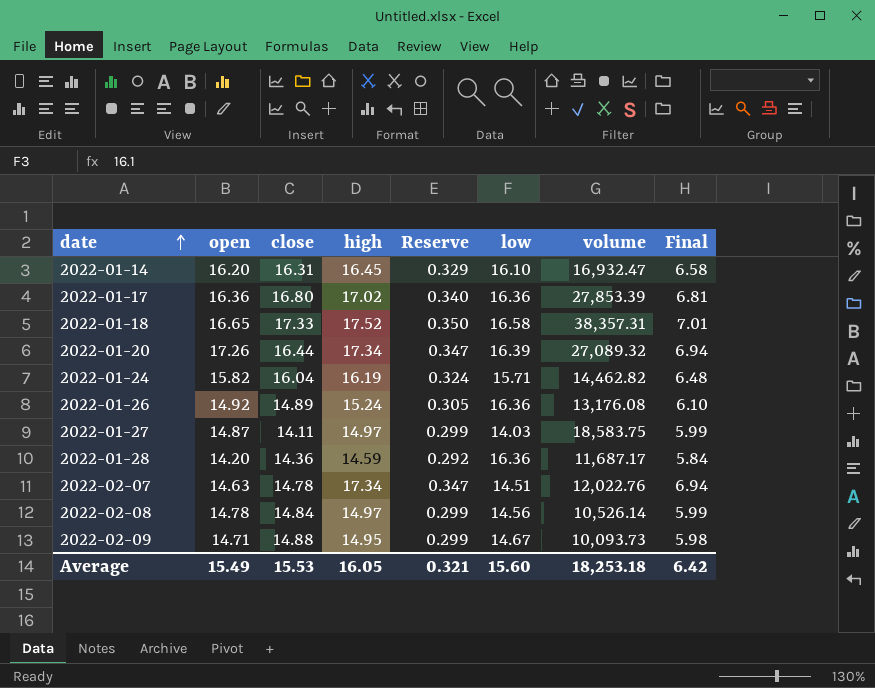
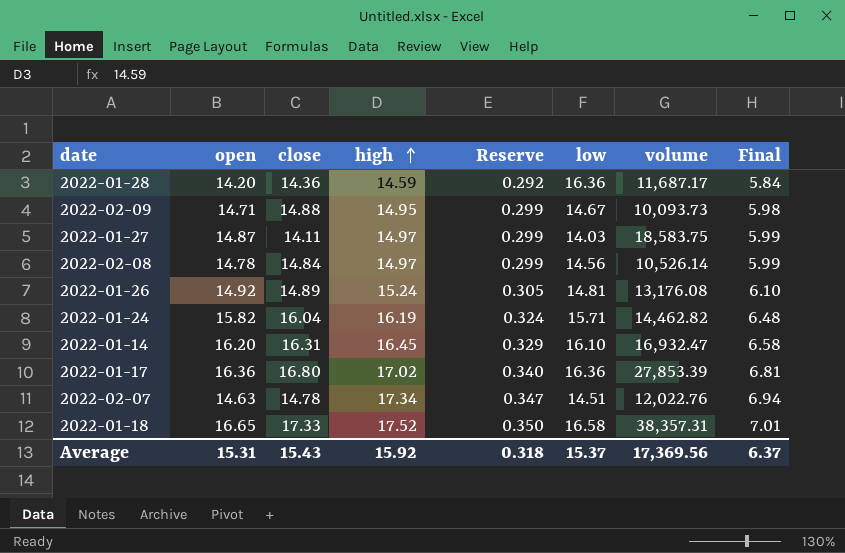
row order: date ascending -> high ascending
row 2022-01-20: 17.26 | 16.44 | 17.34 | 0.347 | 16.39 | 27,089.32 | 6.94 -> none
2022-01-26 | low: 16.36 -> 14.81
Average | open: 15.49 -> 15.31
Average | close: 15.53 -> 15.43
Average | high: 16.05 -> 15.92
Average | Reserve: 0.321 -> 0.318
Average | low: 15.60 -> 15.37
Average | volume: 18,253.18 -> 17,369.56
Average | Final: 6.42 -> 6.37

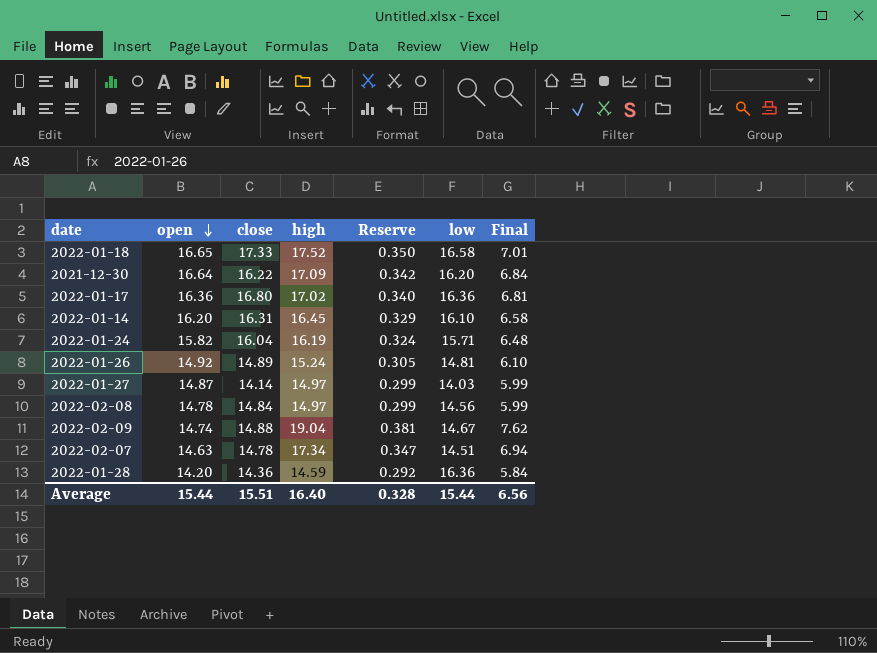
row order: high ascending -> open descending
column volume | position: 7 -> none
row 2021-12-30: none -> 16.64 | 16.22 | 17.09 | 0.342 | 16.20 | 6.84
2022-01-27 | close: 14.11 -> 14.14
2022-02-09 | open: 14.71 -> 14.74
2022-02-09 | high: 14.95 -> 19.04
2022-02-09 | Reserve: 0.299 -> 0.381
2022-02-09 | Final: 5.98 -> 7.62
Average | open: 15.31 -> 15.44
Average | close: 15.43 -> 15.51
Average | high: 15.92 -> 16.40
Average | Reserve: 0.318 -> 0.328
Average | low: 15.37 -> 15.44
Average | Final: 6.37 -> 6.56

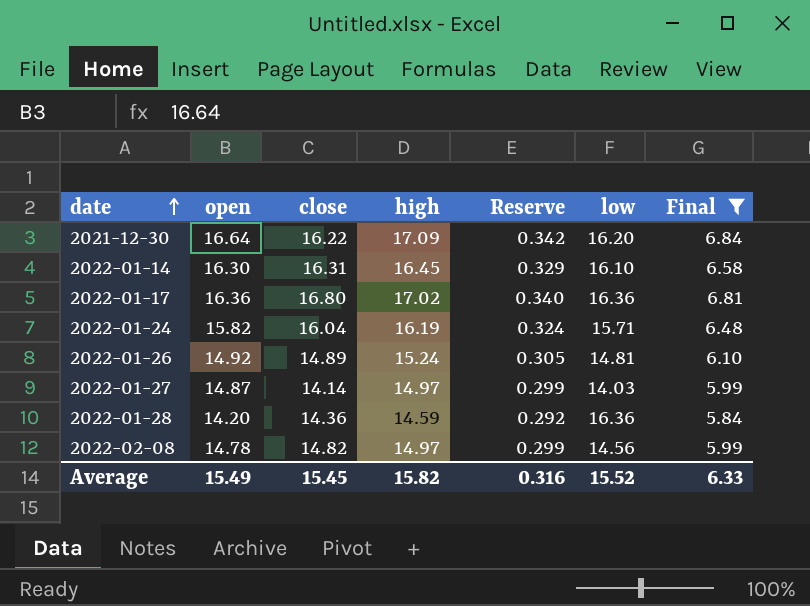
filter: none -> Final <= 6.84
row order: open descending -> date ascending
2022-01-14 | open: 16.20 -> 16.30
2022-02-08 | close: 14.84 -> 14.82
Average | open: 15.44 -> 15.49
Average | close: 15.51 -> 15.45
Average | high: 16.40 -> 15.82
Average | Reserve: 0.328 -> 0.316
Average | low: 15.44 -> 15.52
Average | Final: 6.56 -> 6.33

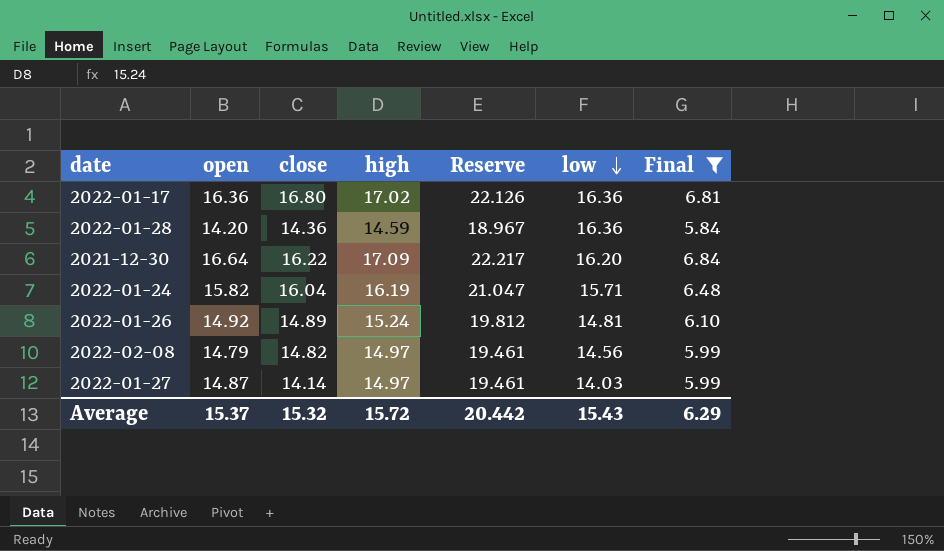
row order: date ascending -> low descending
column Reserve | formula: [high] * 0.02 -> [high] * 1.3
row 2022-01-14: 16.30 | 16.31 | 16.45 | 0.329 | 16.10 | 6.58 -> none
2022-02-08 | open: 14.78 -> 14.79
Average | open: 15.49 -> 15.37
Average | close: 15.45 -> 15.32
Average | high: 15.82 -> 15.72
Average | Reserve: 0.316 -> 20.442
Average | low: 15.52 -> 15.43
Average | Final: 6.33 -> 6.29

